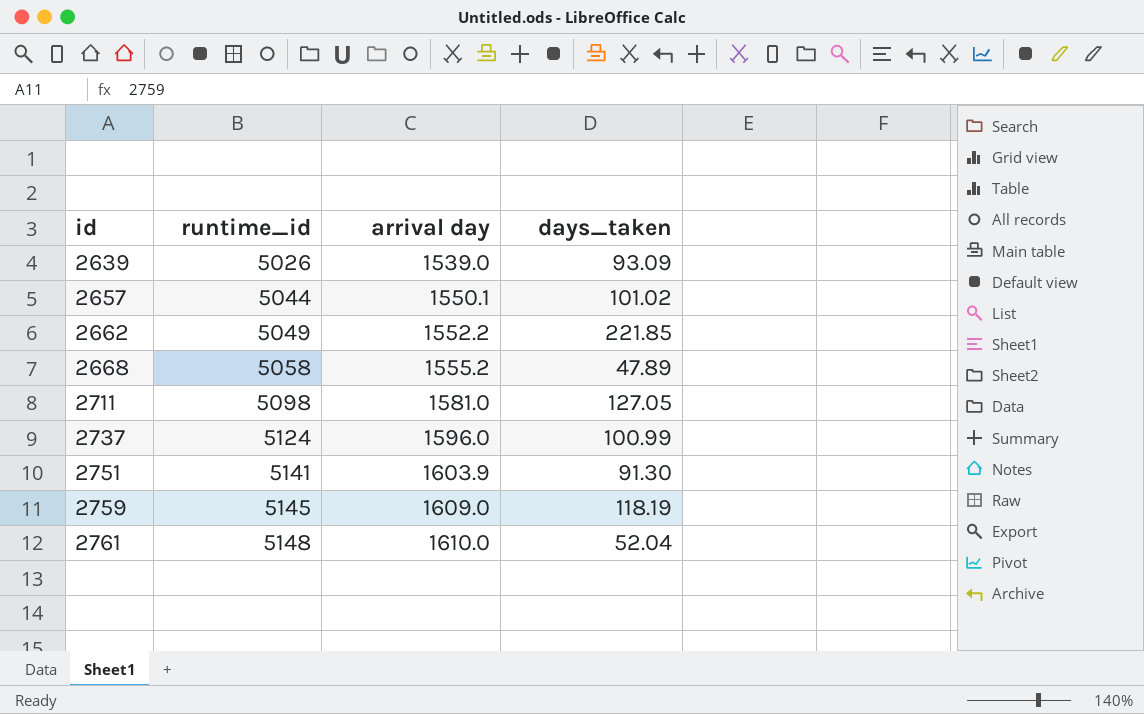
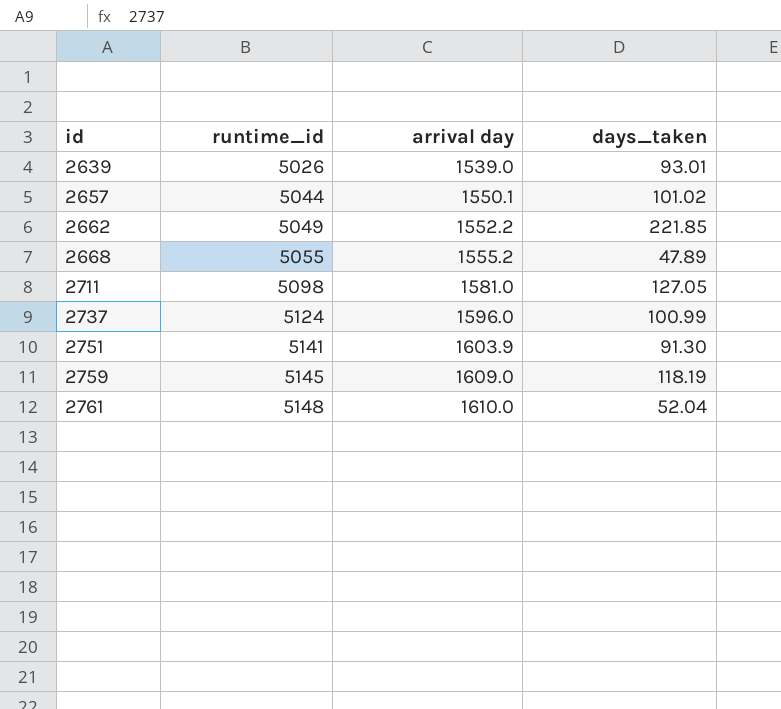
2639 | days_taken: 93.09 -> 93.01
2668 | runtime_id: 5058 -> 5055

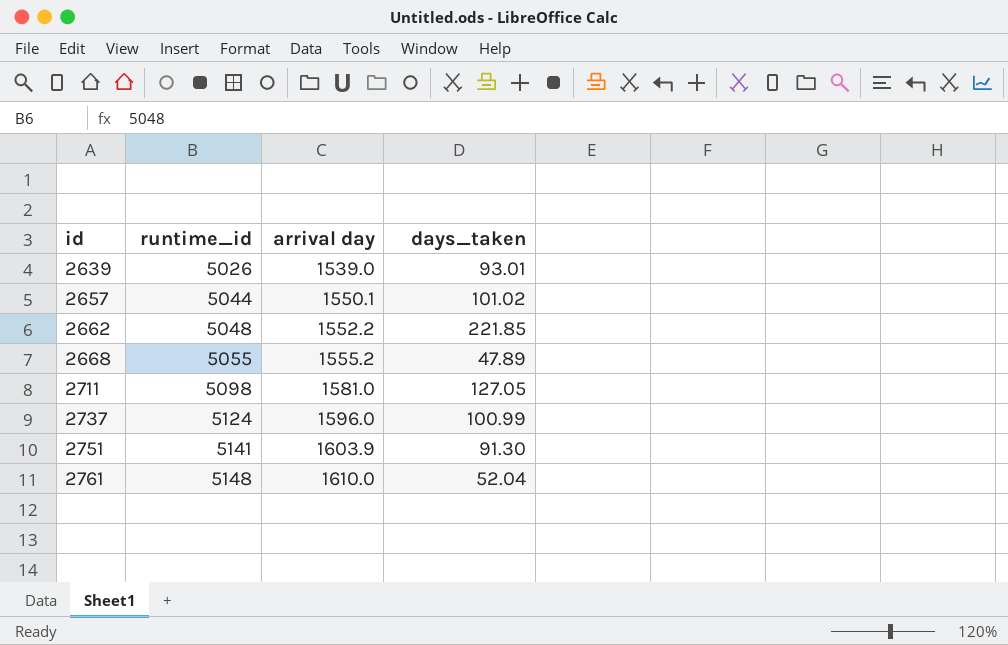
row 2759: 5145 | 1609.0 | 118.19 -> none
2662 | runtime_id: 5049 -> 5048

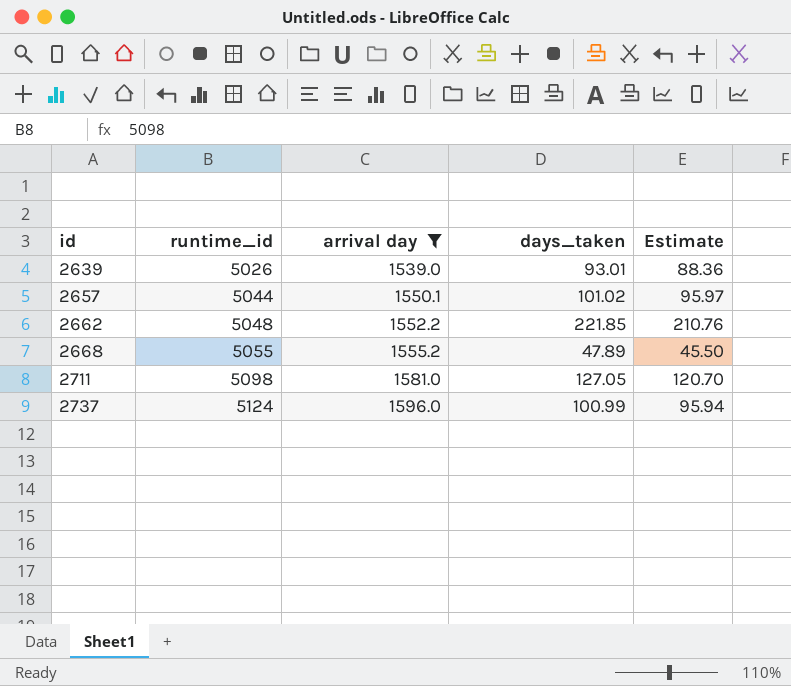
filter: none -> arrival day <= 1596.0
column Estimate | formula: none -> [days_taken] * 0.95

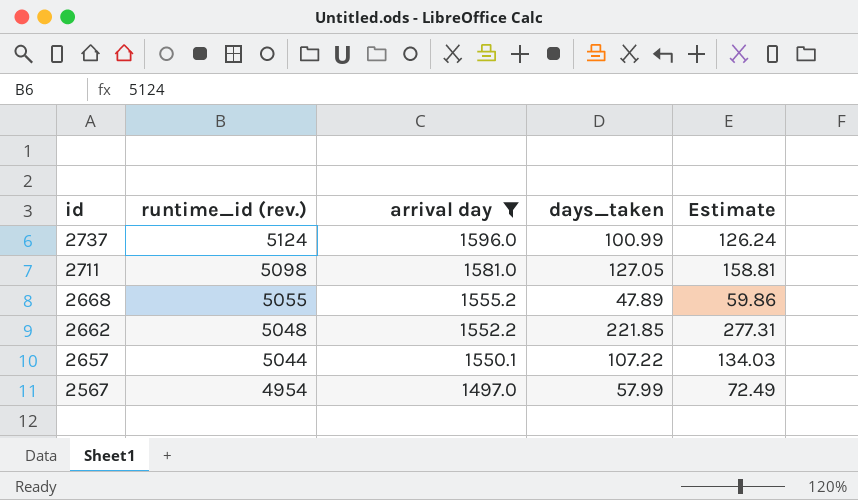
row order: id ascending -> id descending
column name: runtime_id -> runtime_id (rev.)
column Estimate | formula: [days_taken] * 0.95 -> [days_taken] * 1.25
row 2639: 5026 | 1539.0 | 93.01 | 88.36 -> none
2657 | days_taken: 101.02 -> 107.22
row 2567: none -> 4954 | 1497.0 | 57.99 | 72.49

